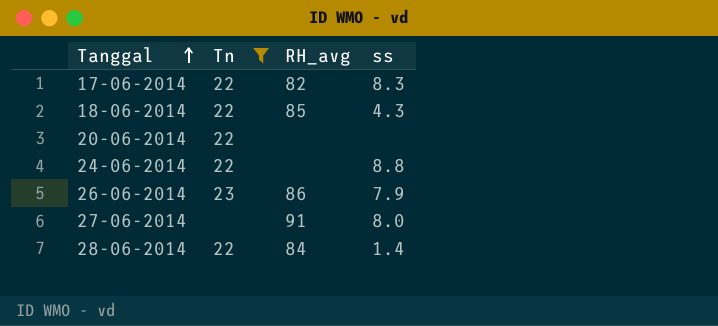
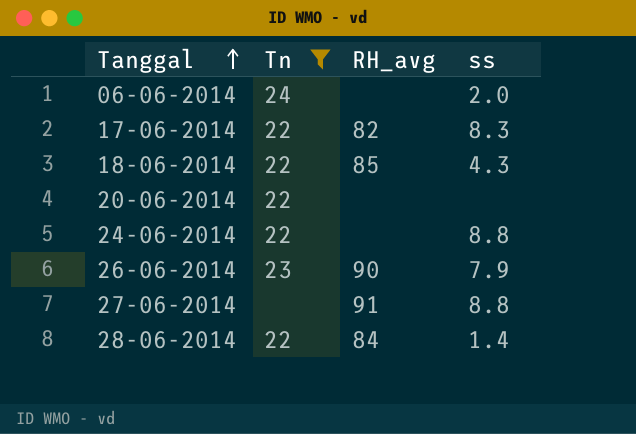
row 06-06-2014: none -> 24 | none | 2.0
26-06-2014 | RH_avg: 86 -> 90
27-06-2014 | ss: 8.0 -> 8.8

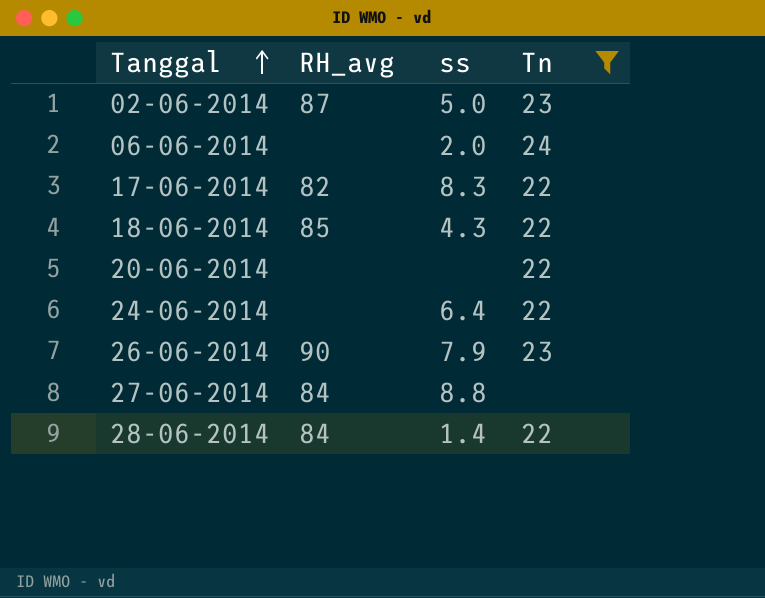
column Tn | position: 2 -> 4
row 02-06-2014: none -> 87 | 5.0 | 23
24-06-2014 | ss: 8.8 -> 6.4
27-06-2014 | RH_avg: 91 -> 84

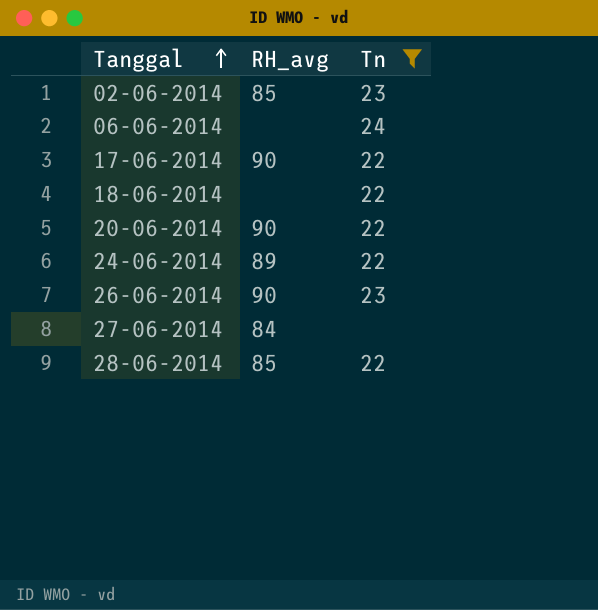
column ss | position: 3 -> none
02-06-2014 | RH_avg: 87 -> 85
17-06-2014 | RH_avg: 82 -> 90
18-06-2014 | RH_avg: 85 -> none
20-06-2014 | RH_avg: none -> 90
24-06-2014 | RH_avg: none -> 89
28-06-2014 | RH_avg: 84 -> 85

